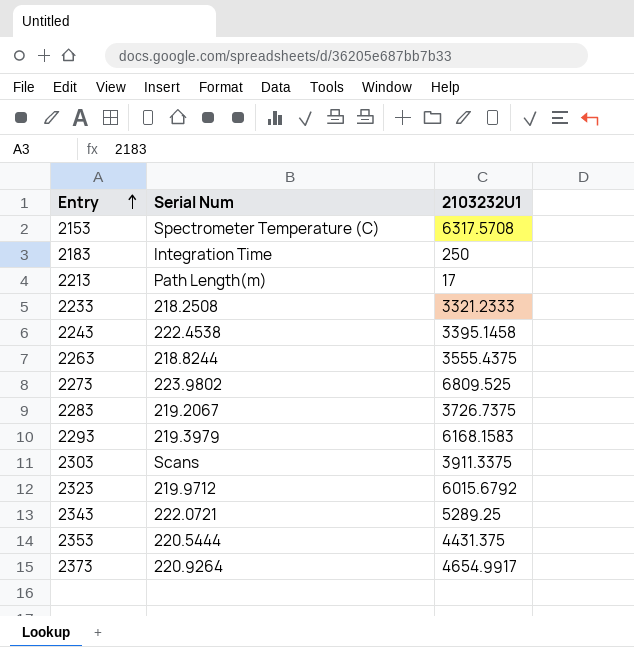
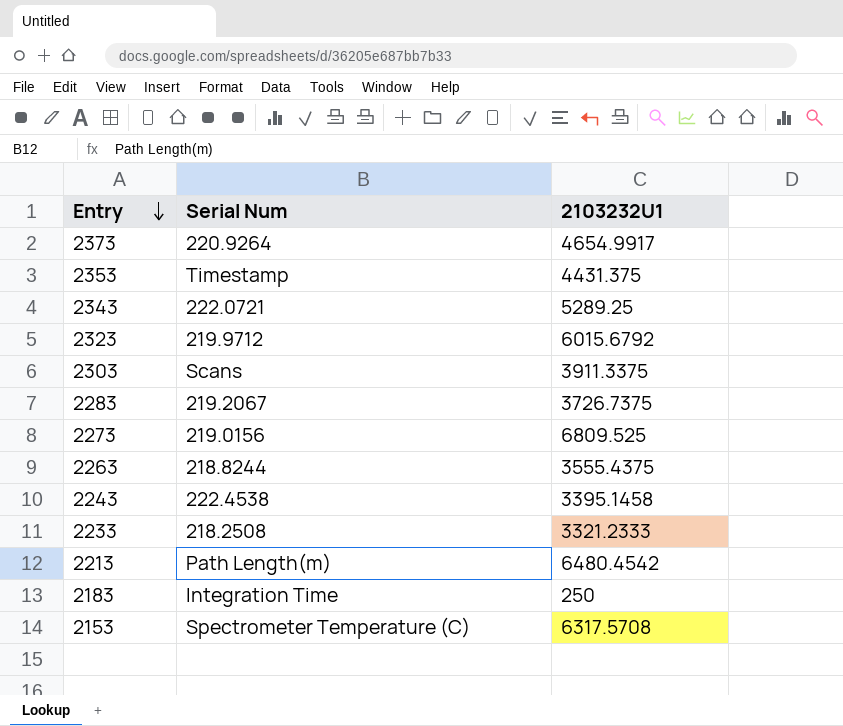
row order: Entry ascending -> Entry descending
row 2293: 219.3979 | 6168.1583 -> none
2353 | Serial Num: 220.5444 -> Timestamp
2273 | Serial Num: 223.9802 -> 219.0156
2213 | 2103232U1: 17 -> 6480.4542

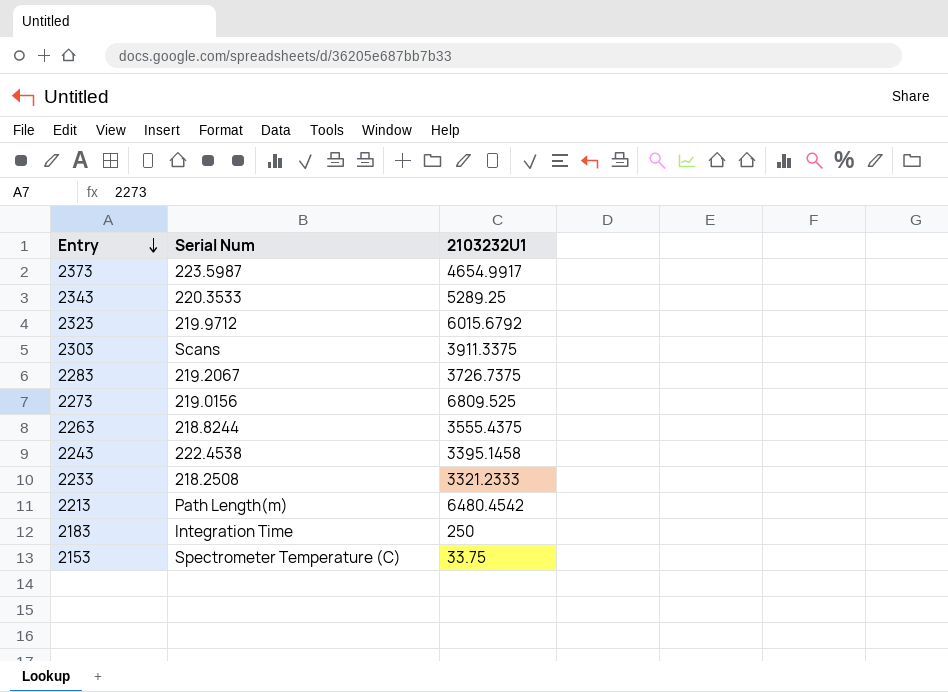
row 2353: Timestamp | 4431.375 -> none
2373 | Serial Num: 220.9264 -> 223.5987
2343 | Serial Num: 222.0721 -> 220.3533
2153 | 2103232U1: 6317.5708 -> 33.75

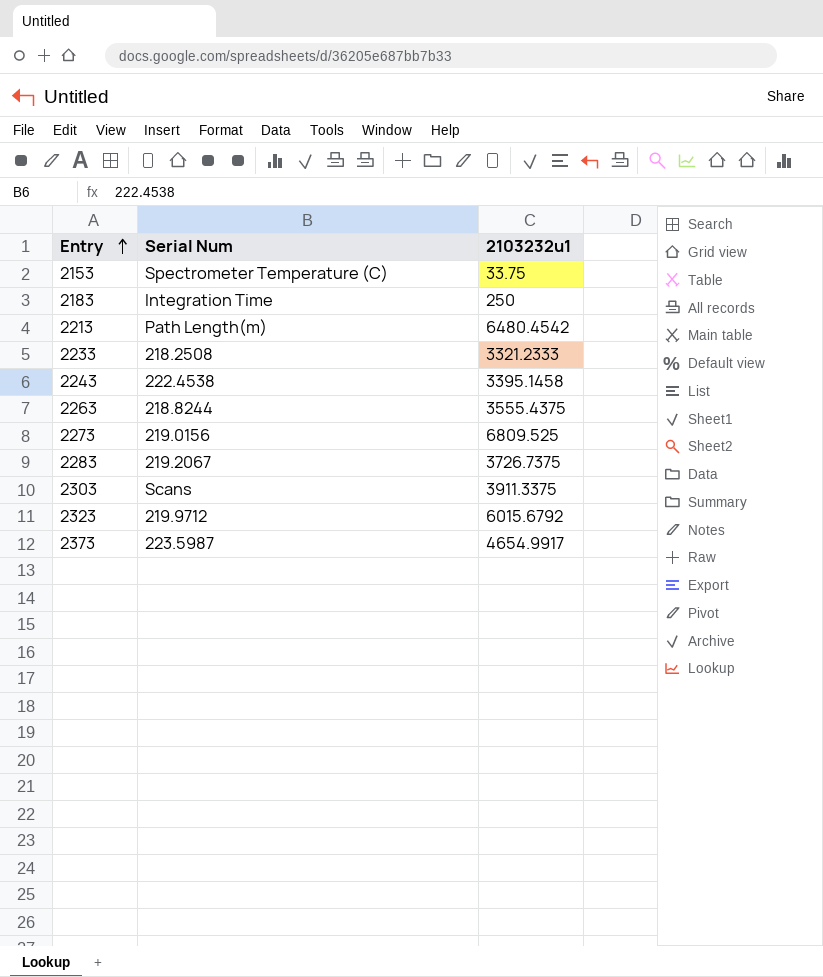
row order: Entry descending -> Entry ascending
column name: 2103232U1 -> 2103232u1
row 2343: 220.3533 | 5289.25 -> none

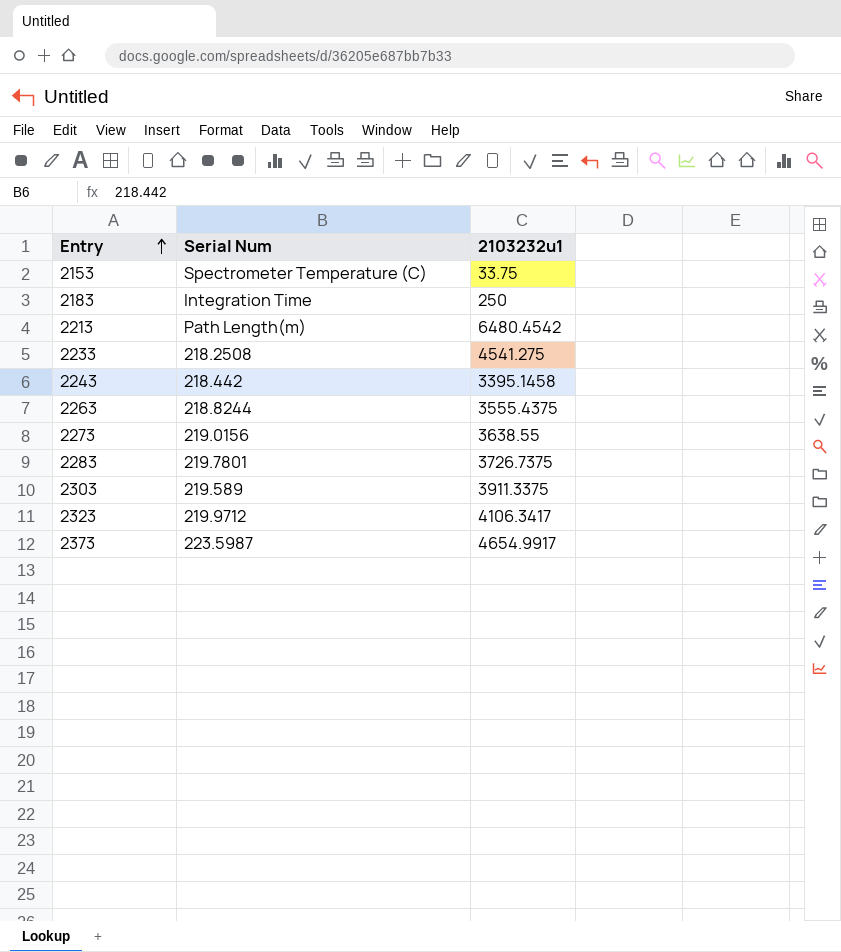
2233 | 2103232u1: 3321.2333 -> 4541.275
2243 | Serial Num: 222.4538 -> 218.442
2273 | 2103232u1: 6809.525 -> 3638.55
2283 | Serial Num: 219.2067 -> 219.7801
2303 | Serial Num: Scans -> 219.589
2323 | 2103232u1: 6015.6792 -> 4106.3417

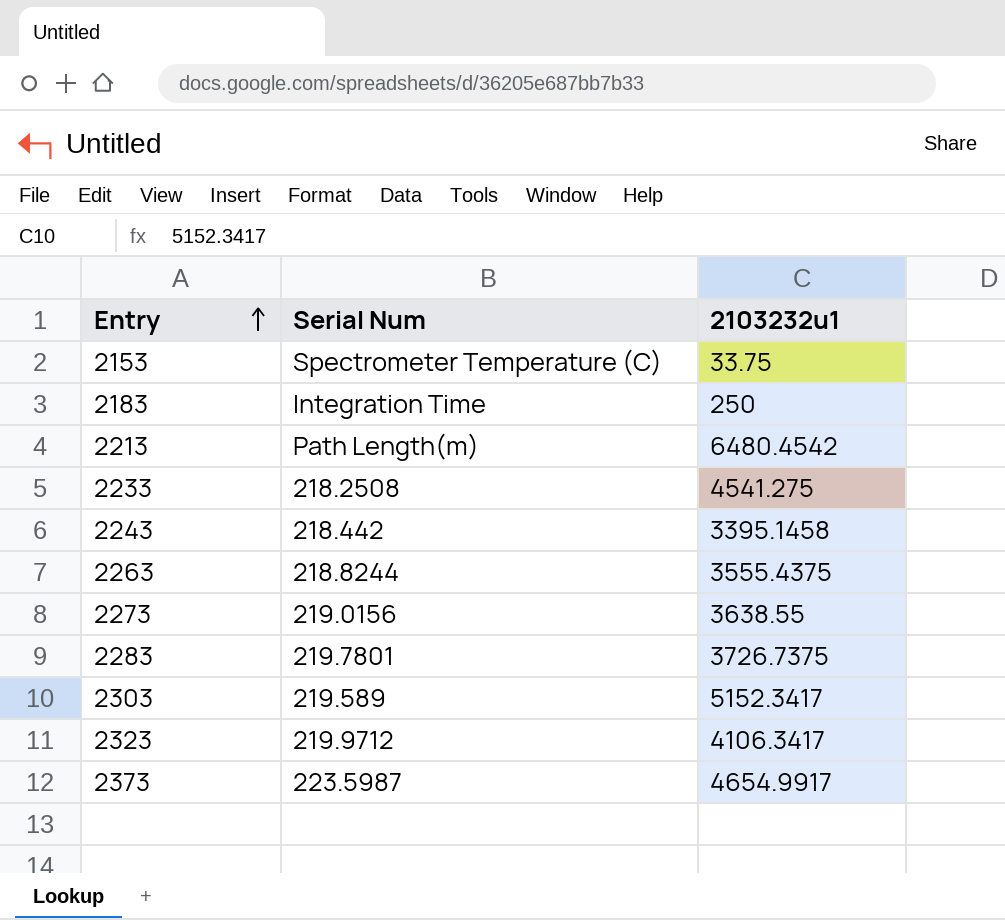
2303 | 2103232u1: 3911.3375 -> 5152.3417

